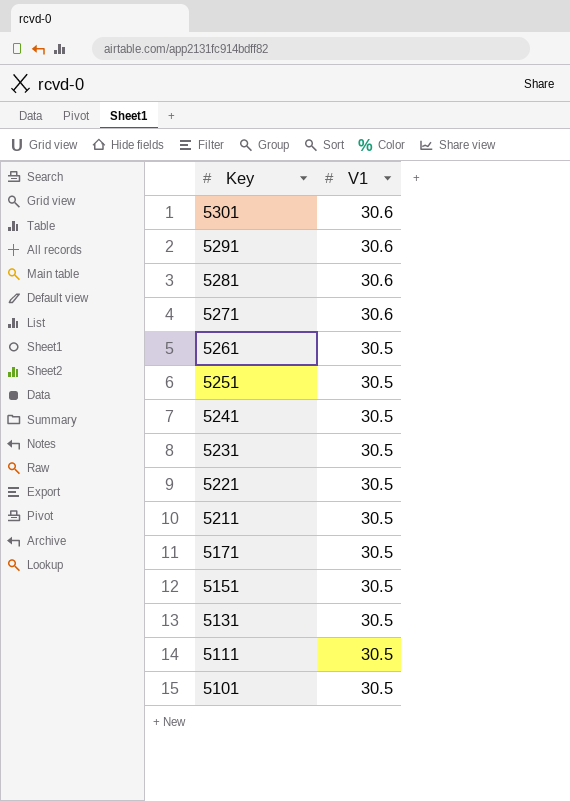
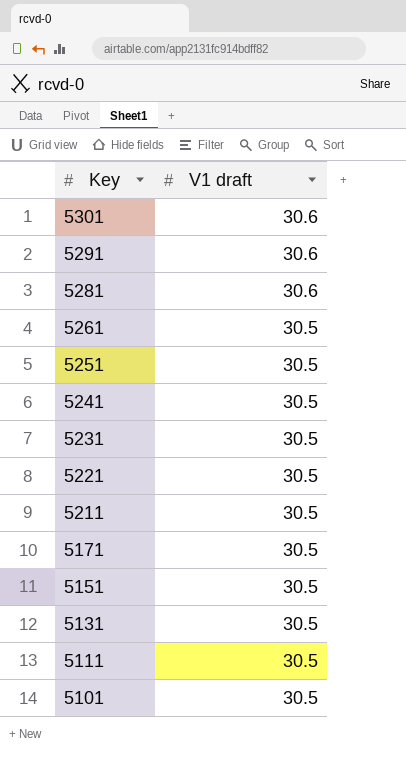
column name: V1 -> V1 draft
row 5271: 30.6 -> none

